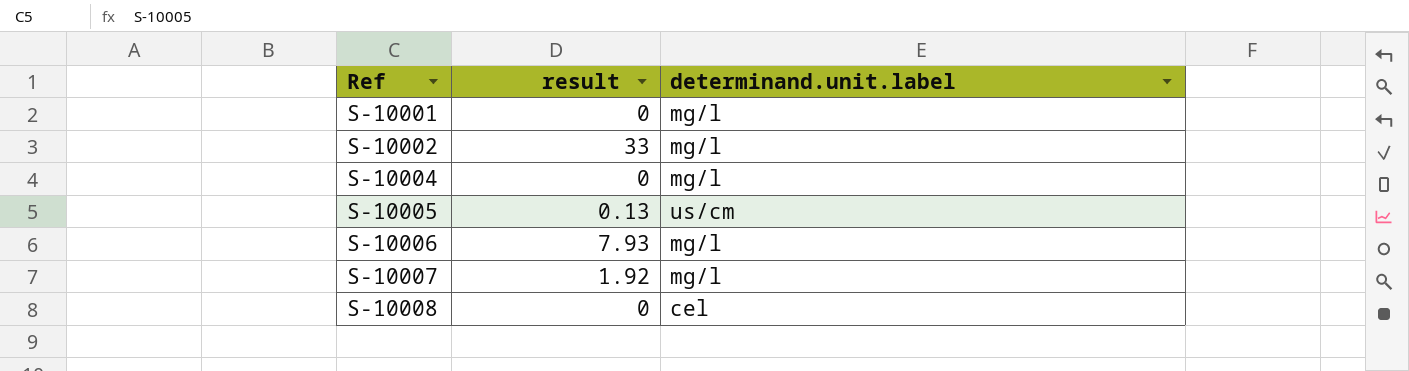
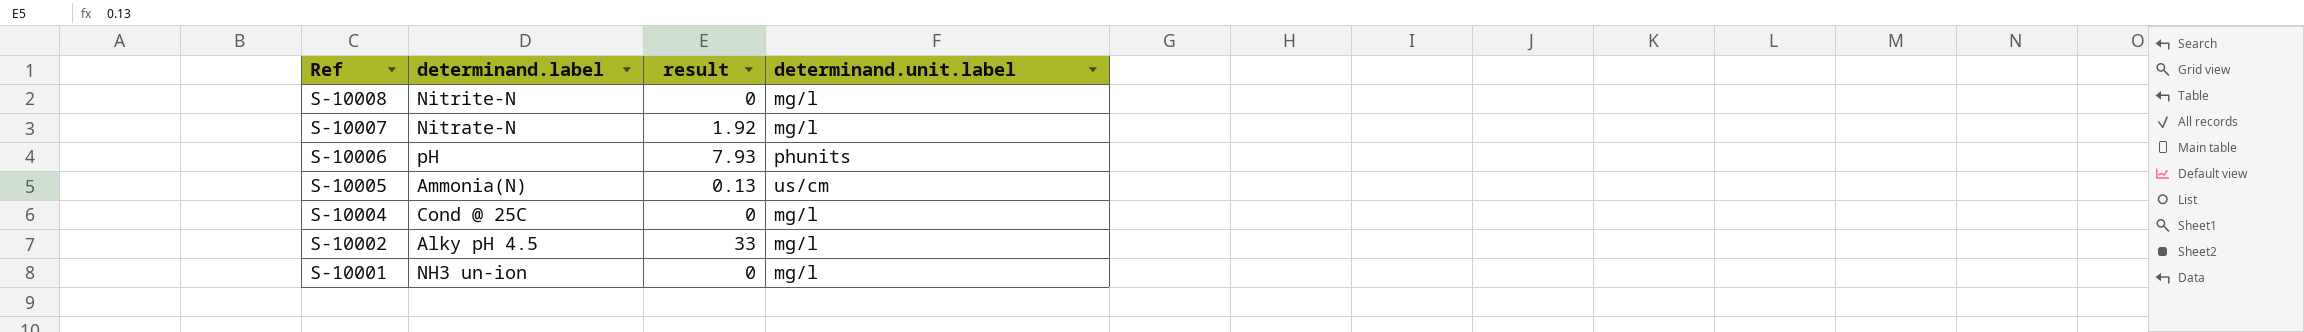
row order: Ref ascending -> Ref descending
column determinand.label | position: none -> 2
S-10008 | determinand.unit.label: cel -> mg/l
S-10006 | determinand.unit.label: mg/l -> phunits

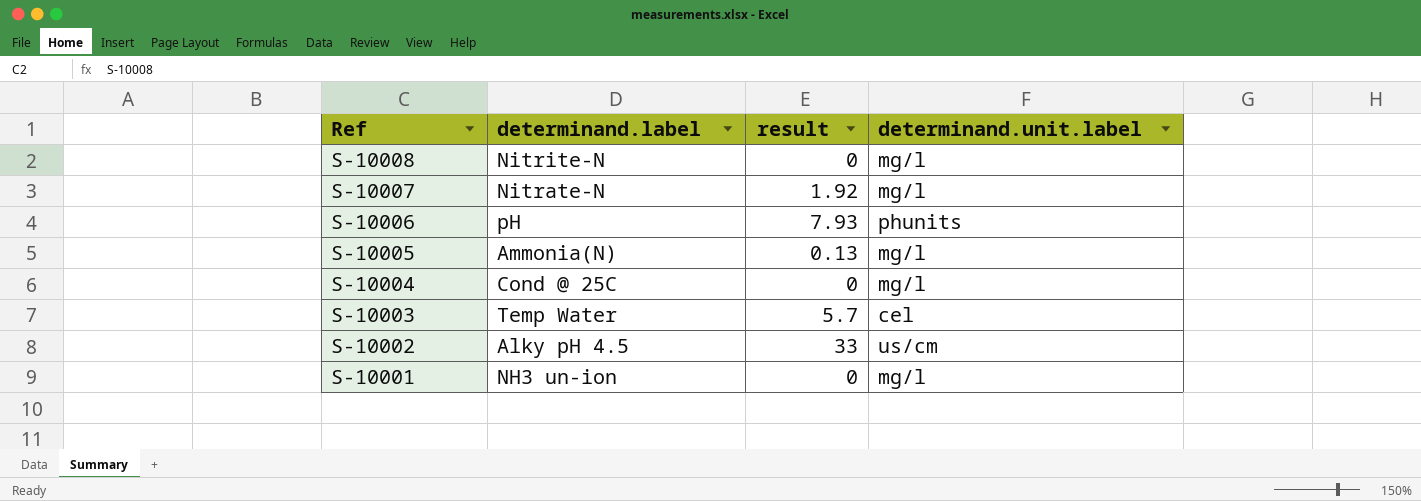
S-10005 | determinand.unit.label: us/cm -> mg/l
row S-10003: none -> Temp Water | 5.7 | cel
S-10002 | determinand.unit.label: mg/l -> us/cm

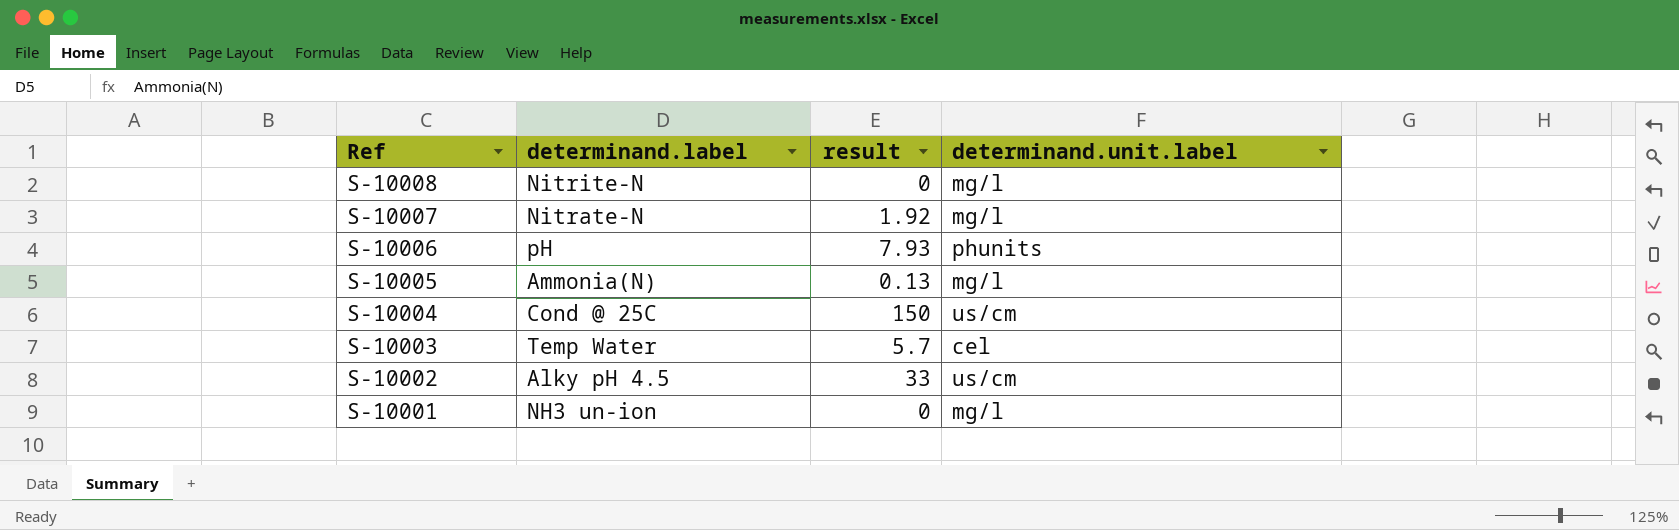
S-10004 | result: 0 -> 150
S-10004 | determinand.unit.label: mg/l -> us/cm

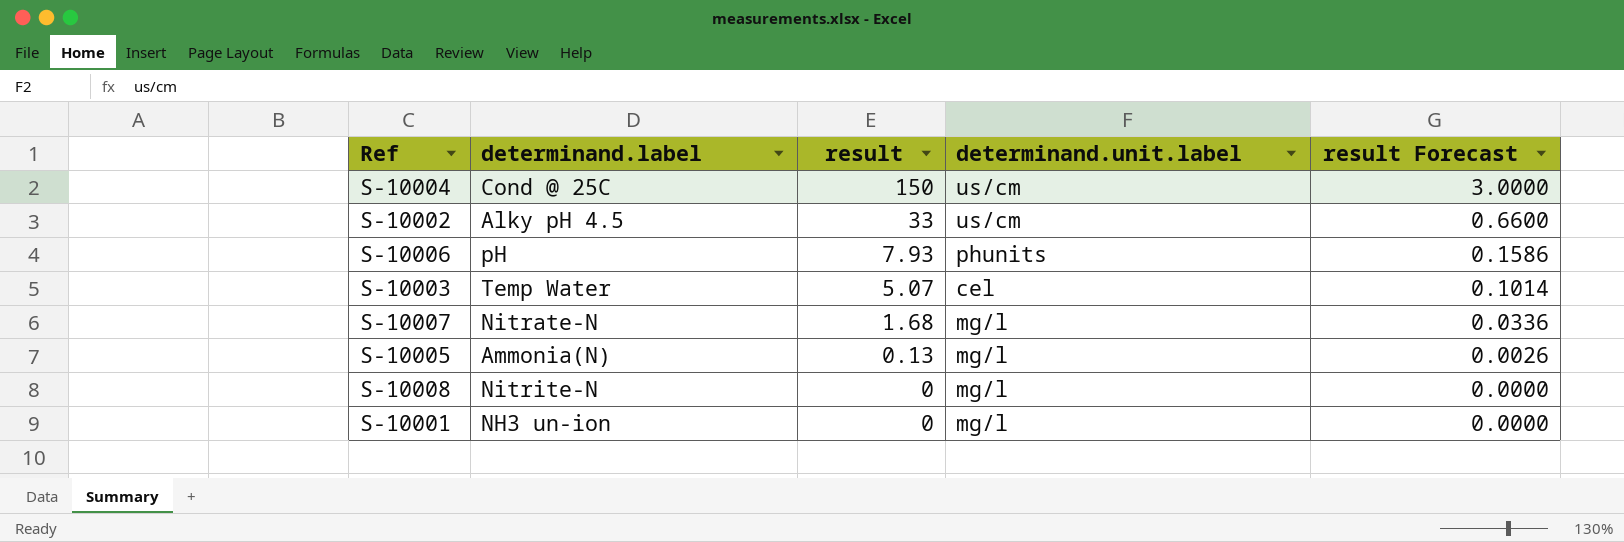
row order: Ref descending -> result descending
column result Forecast | formula: none -> [result] * 0.02
S-10003 | result: 5.7 -> 5.07
S-10007 | result: 1.92 -> 1.68

